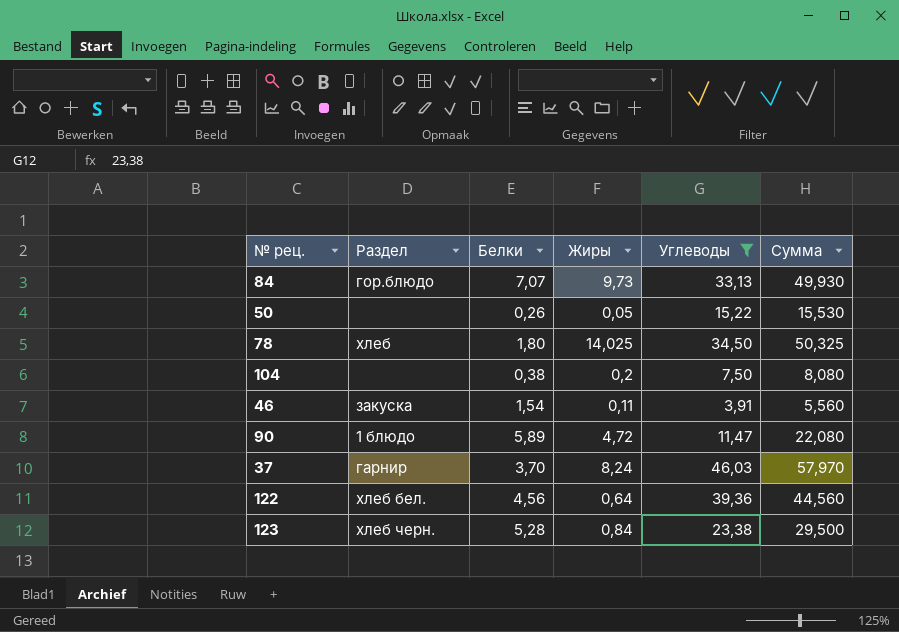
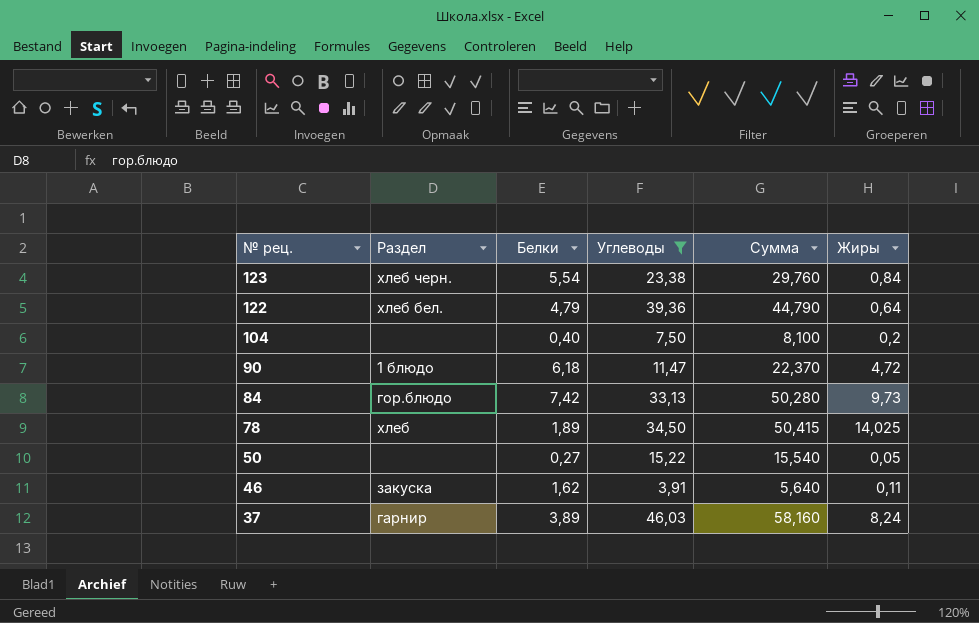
row order: none -> № рец. descending
column Жиры | position: 4 -> 6
123 | Белки: 5,28 -> 5,54
123 | Сумма: 29,500 -> 29,760
122 | Белки: 4,56 -> 4,79
122 | Сумма: 44,560 -> 44,790
104 | Белки: 0,38 -> 0,40
104 | Сумма: 8,080 -> 8,100
90 | Белки: 5,89 -> 6,18
90 | Сумма: 22,080 -> 22,370
84 | Белки: 7,07 -> 7,42
84 | Сумма: 49,930 -> 50,280
78 | Белки: 1,80 -> 1,89
78 | Сумма: 50,325 -> 50,415
50 | Белки: 0,26 -> 0,27
50 | Сумма: 15,530 -> 15,540
46 | Белки: 1,54 -> 1,62
46 | Сумма: 5,560 -> 5,640
37 | Белки: 3,70 -> 3,89
37 | Сумма: 57,970 -> 58,160

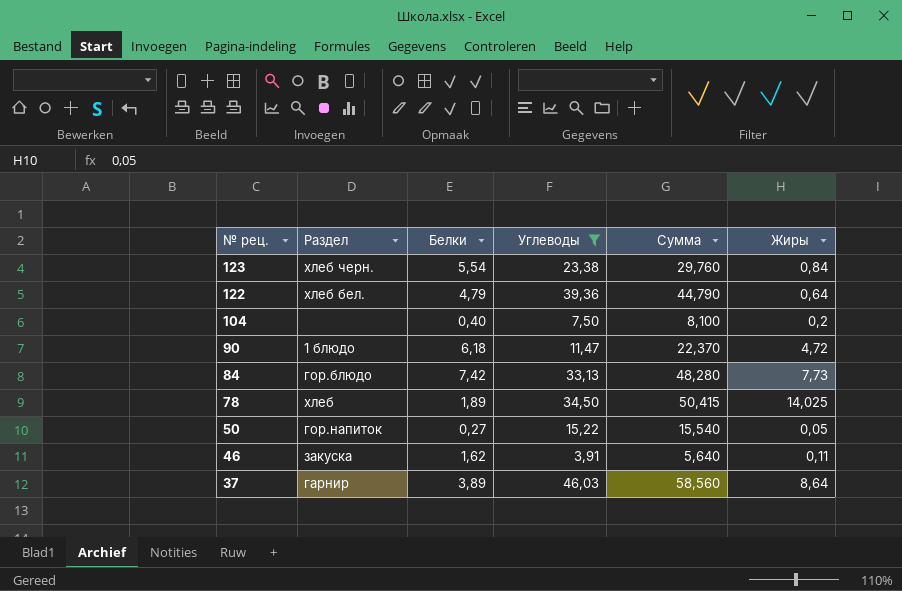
84 | Сумма: 50,280 -> 48,280
84 | Жиры: 9,73 -> 7,73
50 | Раздел: none -> гор.напиток
37 | Сумма: 58,160 -> 58,560
37 | Жиры: 8,24 -> 8,64

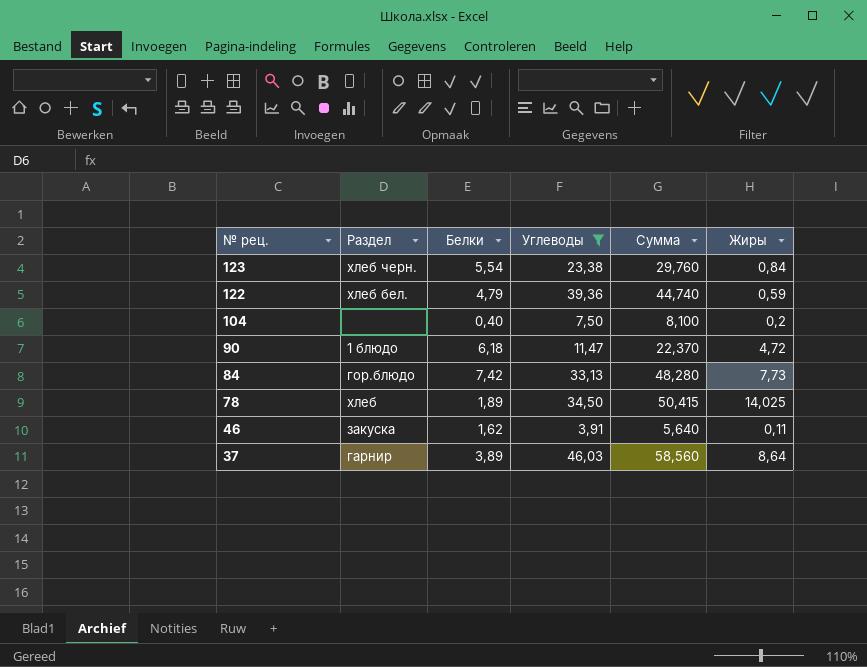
row 50: гор.напиток | 0,27 | 15,22 | 15,540 | 0,05 -> none
122 | Сумма: 44,790 -> 44,740
122 | Жиры: 0,64 -> 0,59

